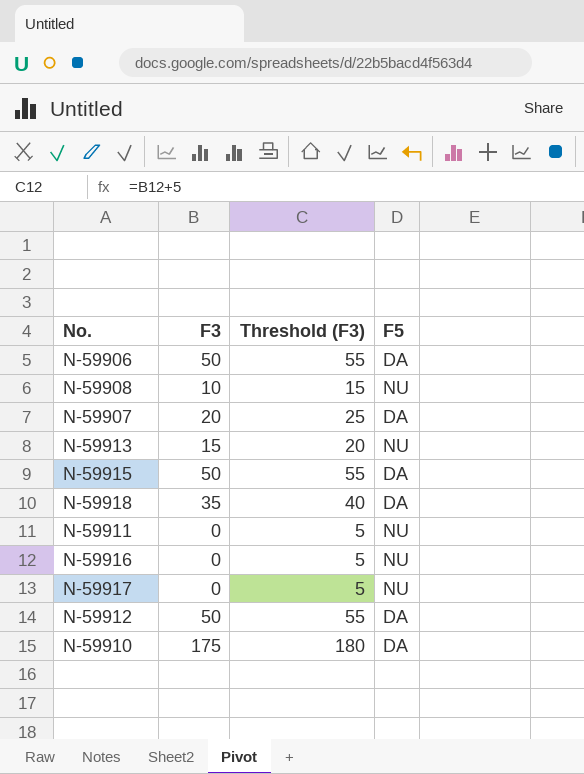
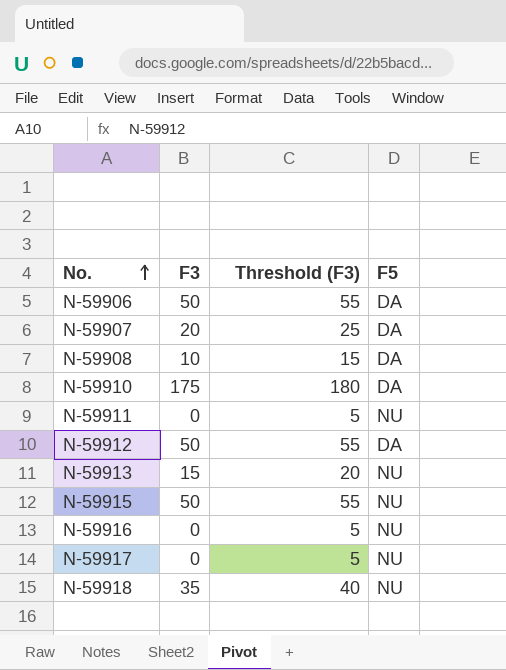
row order: none -> No. ascending
N-59908 | F5: NU -> DA
N-59915 | F5: DA -> NU
N-59918 | F5: DA -> NU

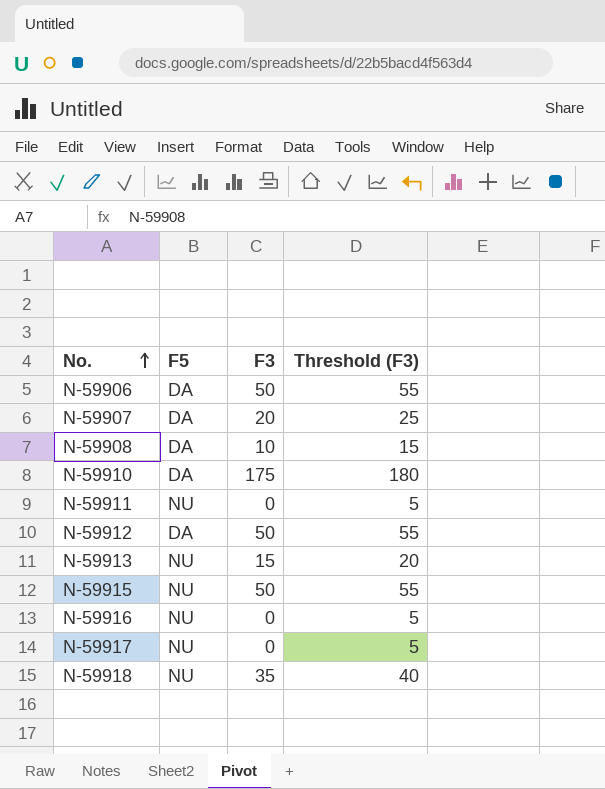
column F5 | position: 4 -> 2

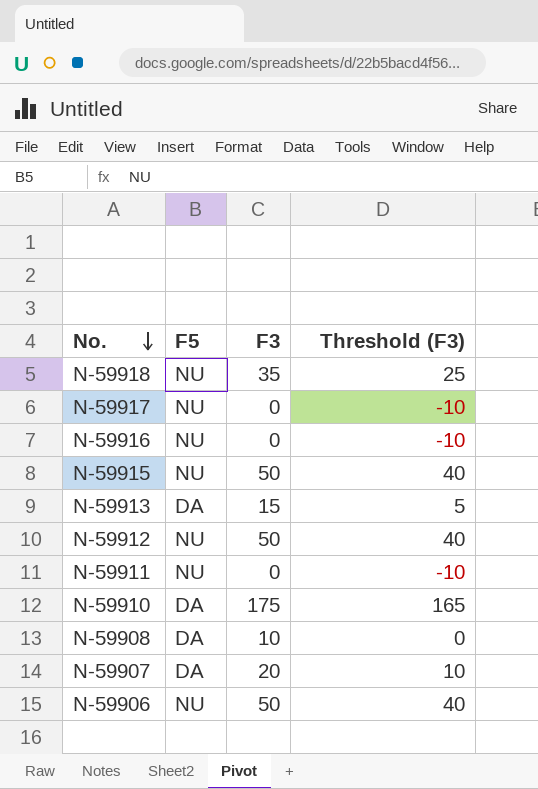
row order: No. ascending -> No. descending
column Threshold (F3) | formula: [F3] + 5 -> [F3] - 10
N-59913 | F5: NU -> DA
N-59912 | F5: DA -> NU
N-59906 | F5: DA -> NU

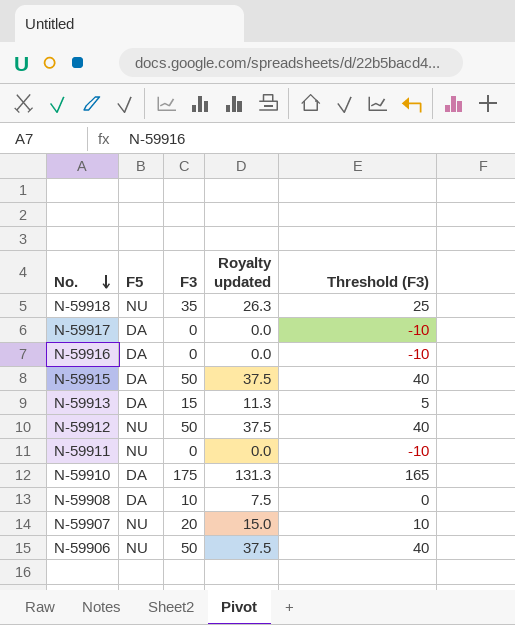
column Royalty updated | formula: none -> [F3] * 0.75
N-59917 | F5: NU -> DA
N-59916 | F5: NU -> DA
N-59915 | F5: NU -> DA
N-59907 | F5: DA -> NU

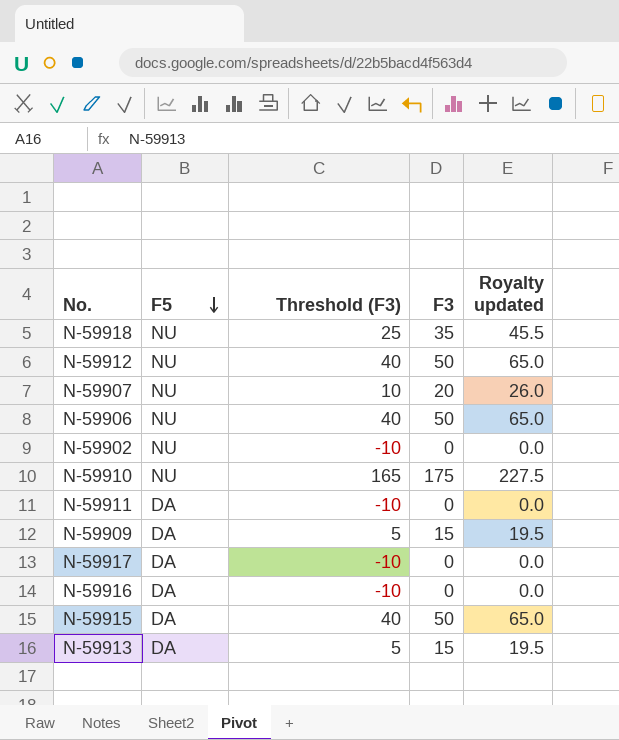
row order: No. descending -> F5 descending
column Threshold (F3) | position: 5 -> 3
column Royalty updated | formula: [F3] * 0.75 -> [F3] * 1.3
row N-59908: DA | 10 | 7.5 | 0 -> none
row N-59902: none -> NU | -10 | 0 | 0.0
N-59910 | F5: DA -> NU
N-59911 | F5: NU -> DA
row N-59909: none -> DA | 5 | 15 | 19.5

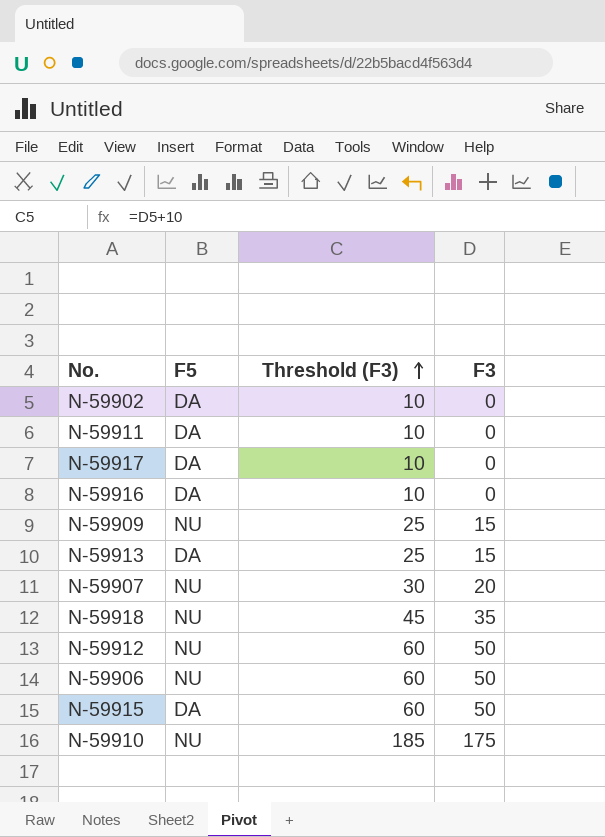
row order: F5 descending -> Threshold (F3) ascending
column Royalty updated | formula: [F3] * 1.3 -> none
column Threshold (F3) | formula: [F3] - 10 -> [F3] + 10
N-59902 | F5: NU -> DA
N-59909 | F5: DA -> NU

